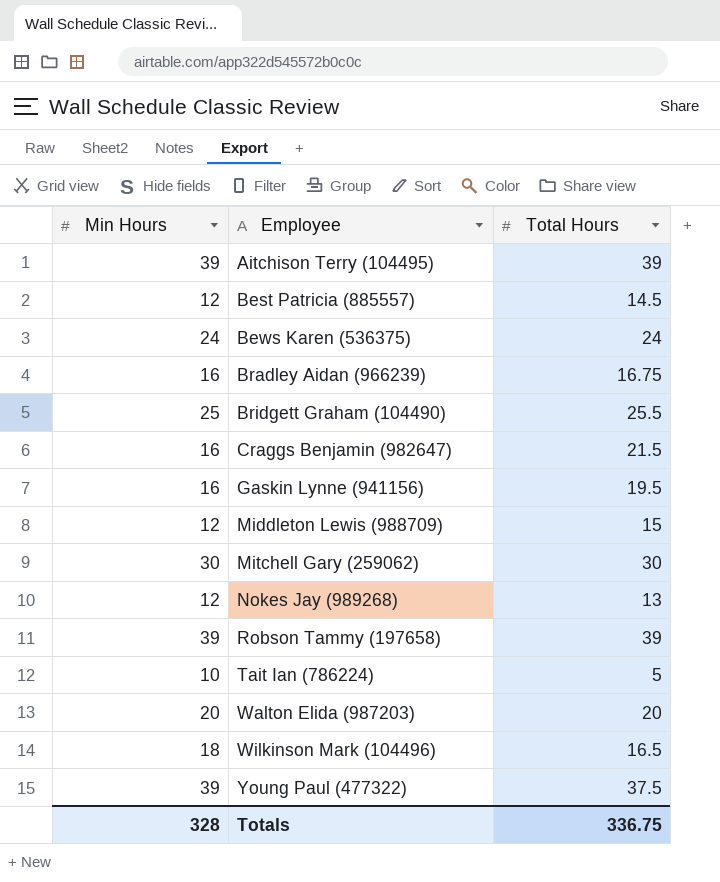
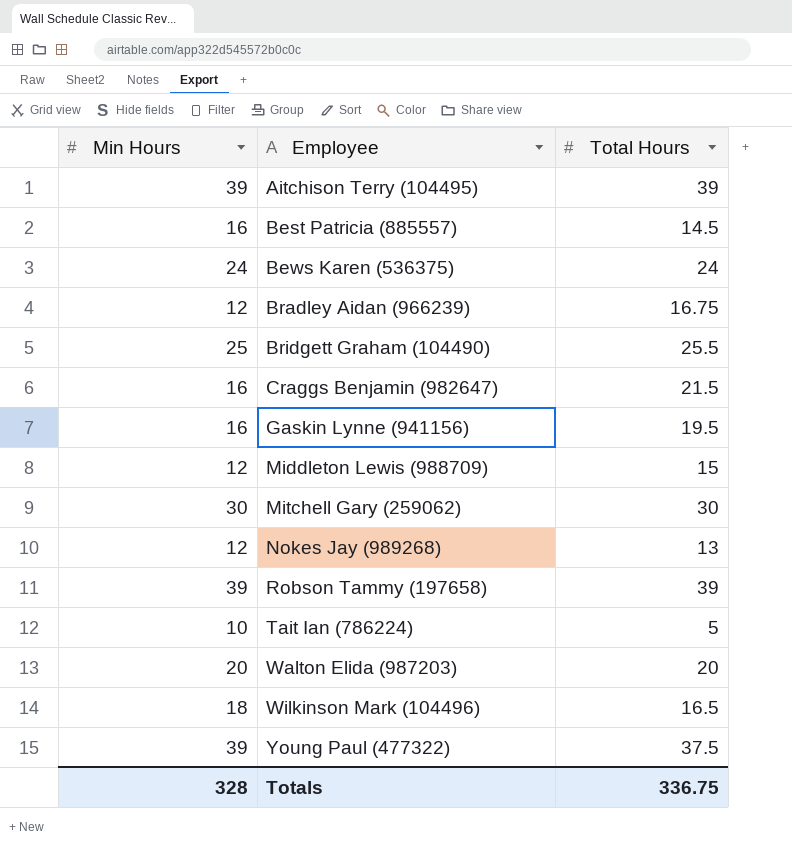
Best Patricia (885557) | Min Hours: 12 -> 16
Bradley Aidan (966239) | Min Hours: 16 -> 12

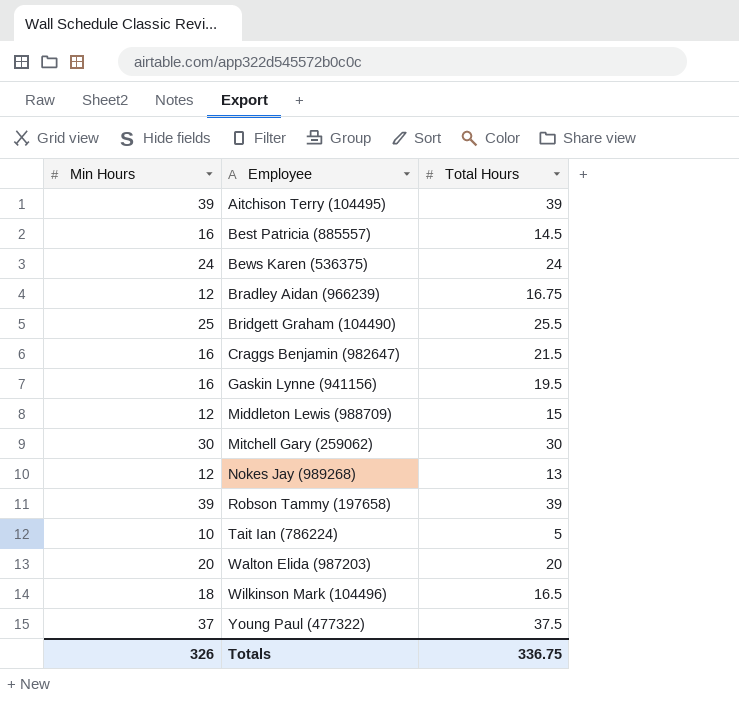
Young Paul (477322) | Min Hours: 39 -> 37
Totals | Min Hours: 328 -> 326

